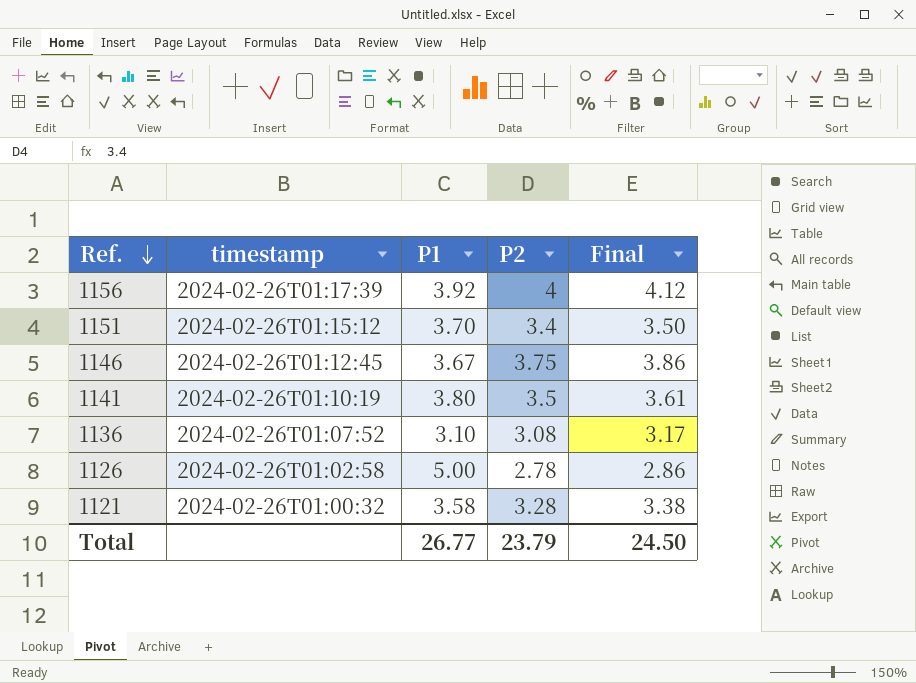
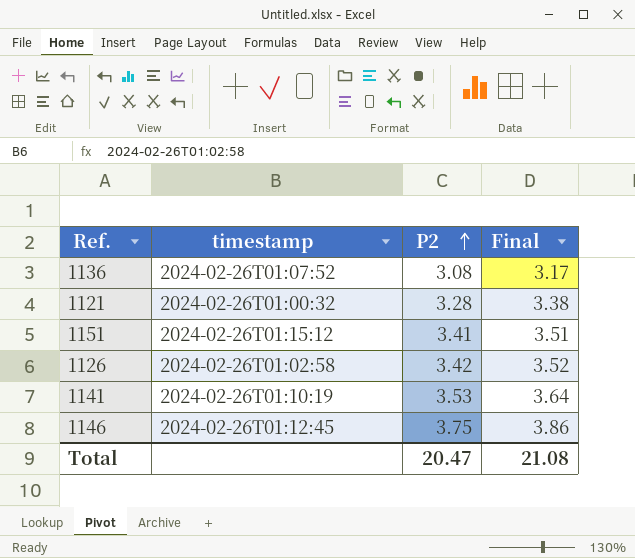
row order: Ref. descending -> P2 ascending
column P1 | position: 3 -> none
row 1156: 2024-02-26T01:17:39 | 3.92 | 4 | 4.12 -> none
1151 | P2: 3.4 -> 3.41
1151 | Final: 3.50 -> 3.51
1126 | P2: 2.78 -> 3.42
1126 | Final: 2.86 -> 3.52
1141 | P2: 3.5 -> 3.53
1141 | Final: 3.61 -> 3.64
Total | P2: 23.79 -> 20.47
Total | Final: 24.50 -> 21.08

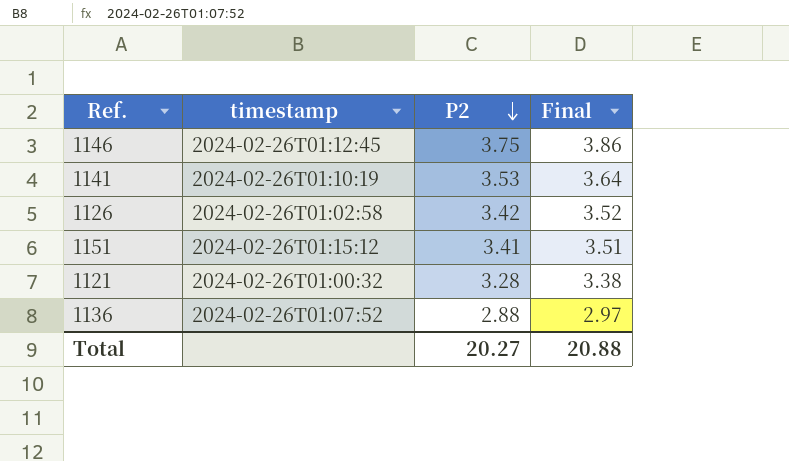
row order: P2 ascending -> P2 descending
1136 | P2: 3.08 -> 2.88
1136 | Final: 3.17 -> 2.97
Total | P2: 20.47 -> 20.27
Total | Final: 21.08 -> 20.88

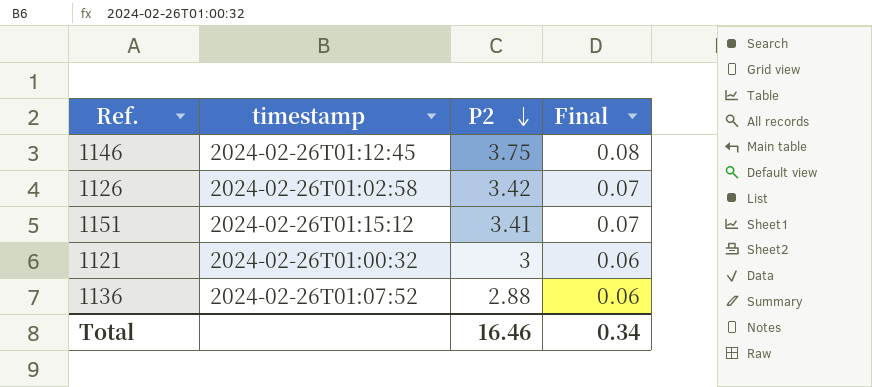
column Final | formula: [P2] * 1.03 -> [P2] * 0.02
row 1141: 2024-02-26T01:10:19 | 3.53 | 3.64 -> none
1121 | P2: 3.28 -> 3
Total | P2: 20.27 -> 16.46
Total | Final: 20.88 -> 0.34

